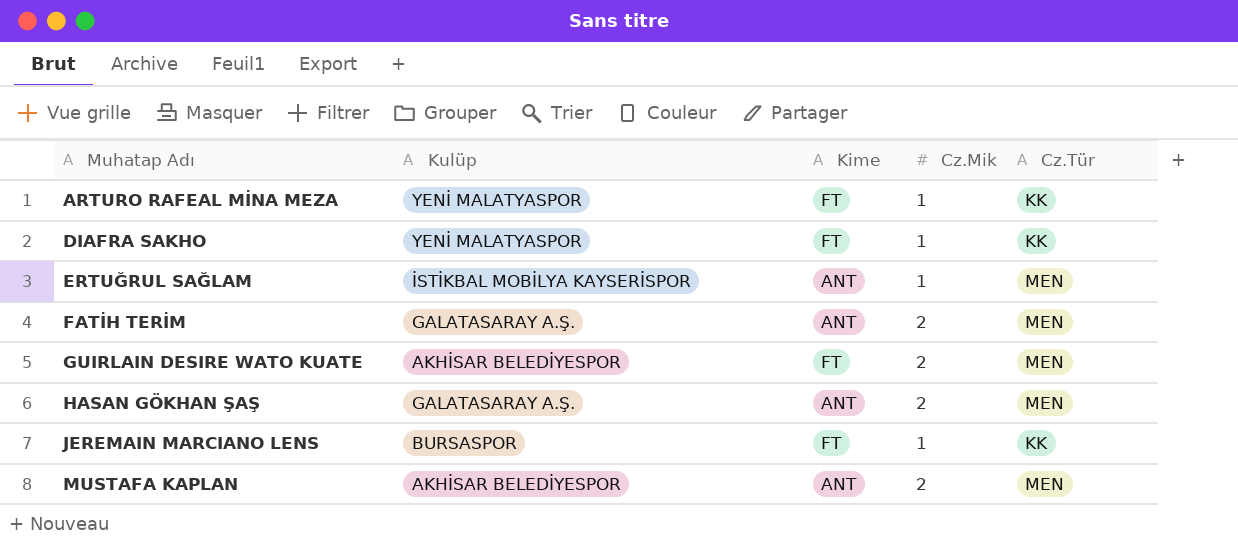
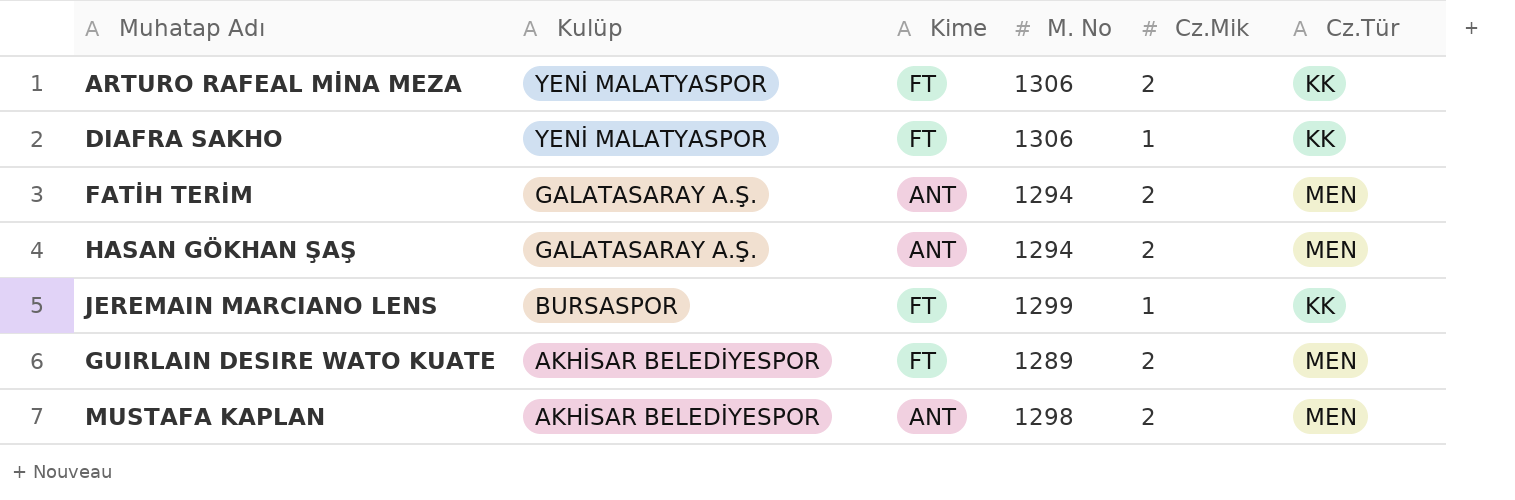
row order: Muhatap Adı ascending -> Kulüp descending
column M. No | position: none -> 4
row ERTUĞRUL SAĞLAM: İSTİKBAL MOBİLYA KAYSERİSPOR | ANT | 1 | MEN -> none
ARTURO RAFEAL MİNA MEZA | Cz.Mik: 1 -> 2

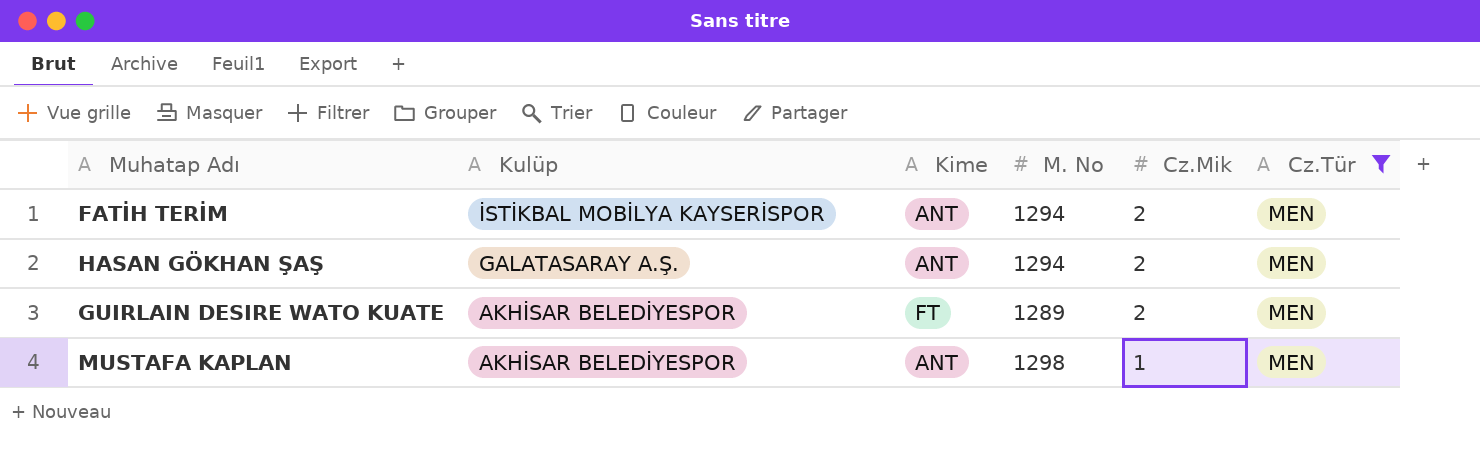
filter: none -> Cz.Tür = MEN
FATİH TERİM | Kulüp: GALATASARAY A.Ş. -> İSTİKBAL MOBİLYA KAYSERİSPOR
MUSTAFA KAPLAN | Cz.Mik: 2 -> 1

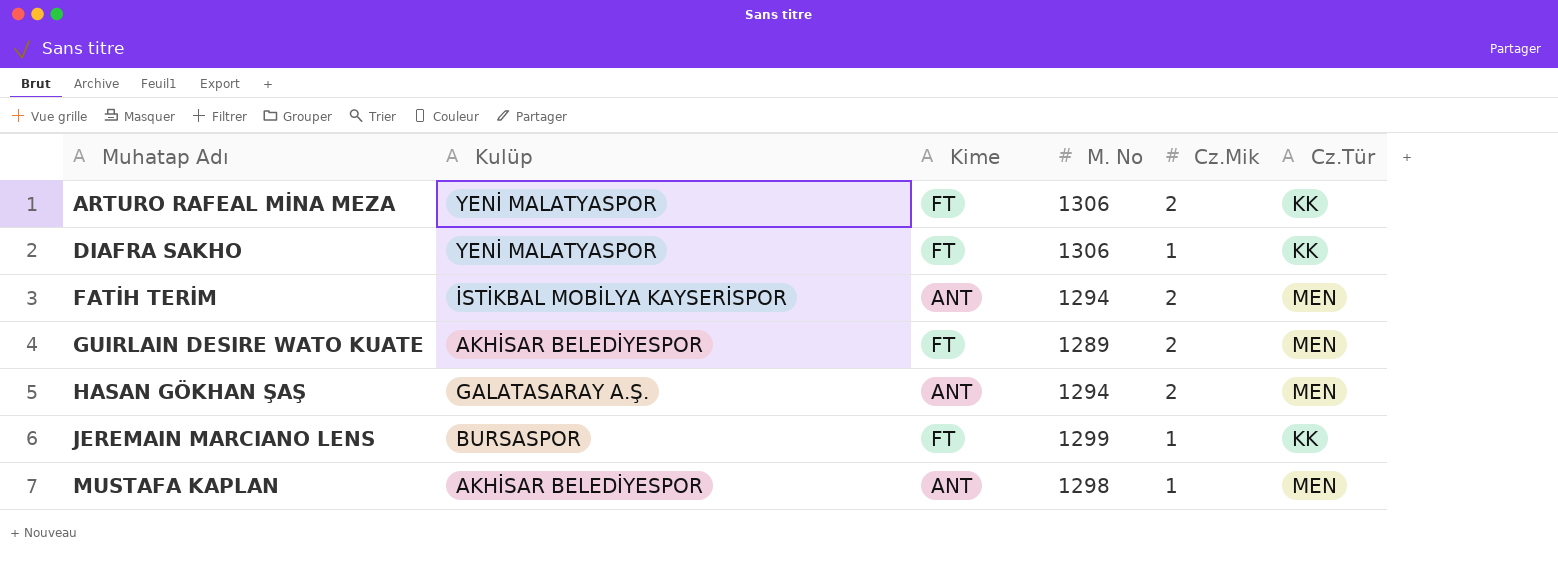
filter: Cz.Tür = MEN -> none
row order: Kulüp descending -> Muhatap Adı ascending

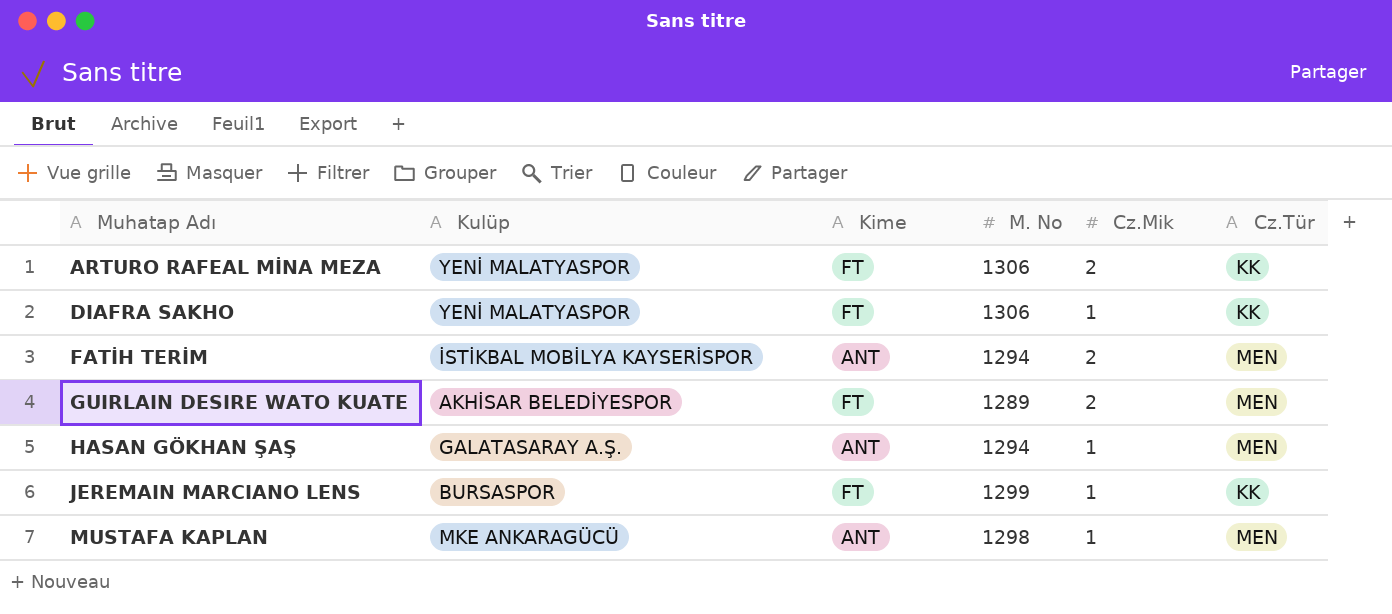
HASAN GÖKHAN ŞAŞ | Cz.Mik: 2 -> 1
MUSTAFA KAPLAN | Kulüp: AKHİSAR BELEDİYESPOR -> MKE ANKARAGÜCÜ

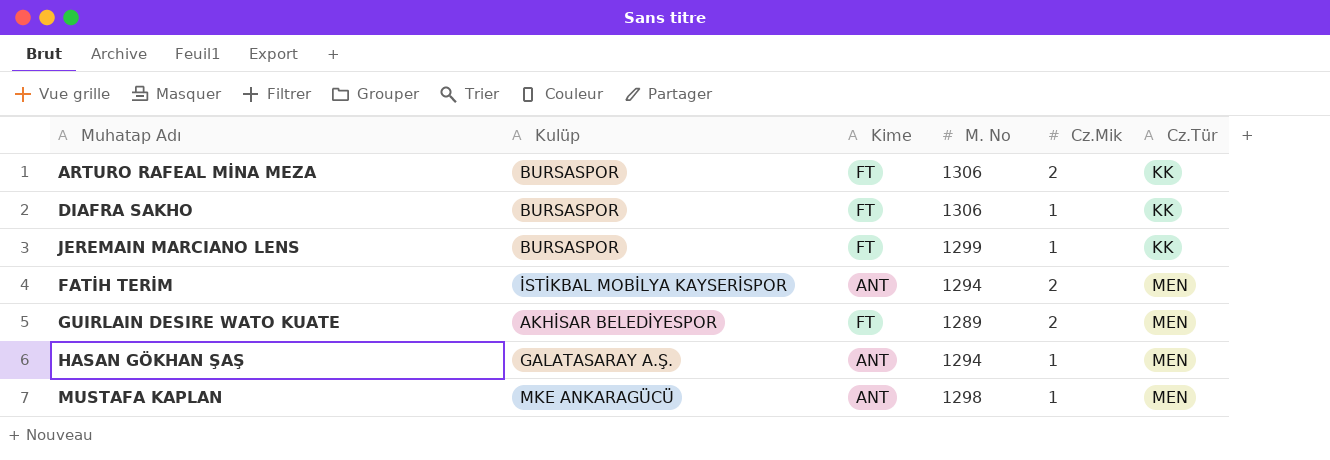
row order: Muhatap Adı ascending -> Cz.Tür ascending
ARTURO RAFEAL MİNA MEZA | Kulüp: YENİ MALATYASPOR -> BURSASPOR
DIAFRA SAKHO | Kulüp: YENİ MALATYASPOR -> BURSASPOR

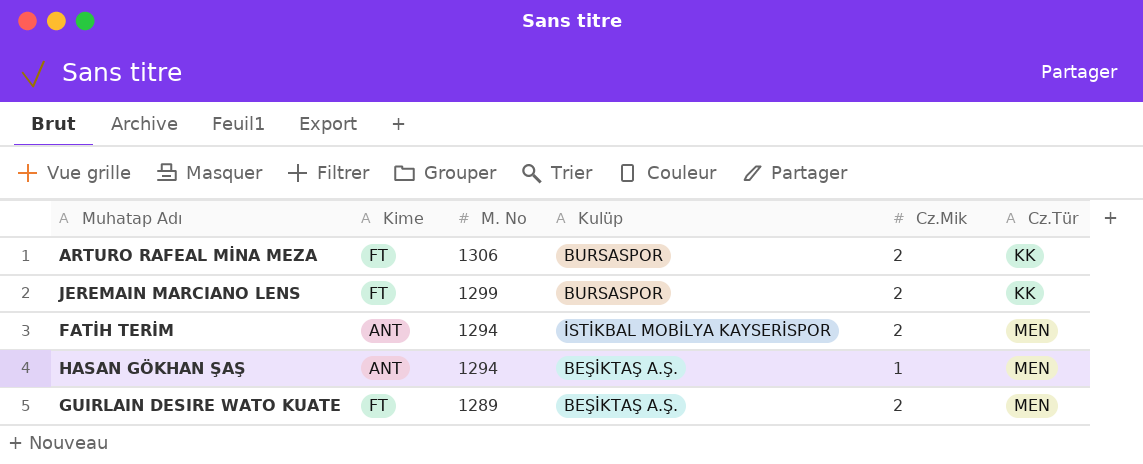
row order: Cz.Tür ascending -> M. No descending
column Kulüp | position: 2 -> 4
row DIAFRA SAKHO: BURSASPOR | FT | 1306 | 1 | KK -> none
row MUSTAFA KAPLAN: MKE ANKARAGÜCÜ | ANT | 1298 | 1 | MEN -> none
JEREMAIN MARCIANO LENS | Cz.Mik: 1 -> 2
HASAN GÖKHAN ŞAŞ | Kulüp: GALATASARAY A.Ş. -> BEŞİKTAŞ A.Ş.
GUIRLAIN DESIRE WATO KUATE | Kulüp: AKHİSAR BELEDİYESPOR -> BEŞİKTAŞ A.Ş.

